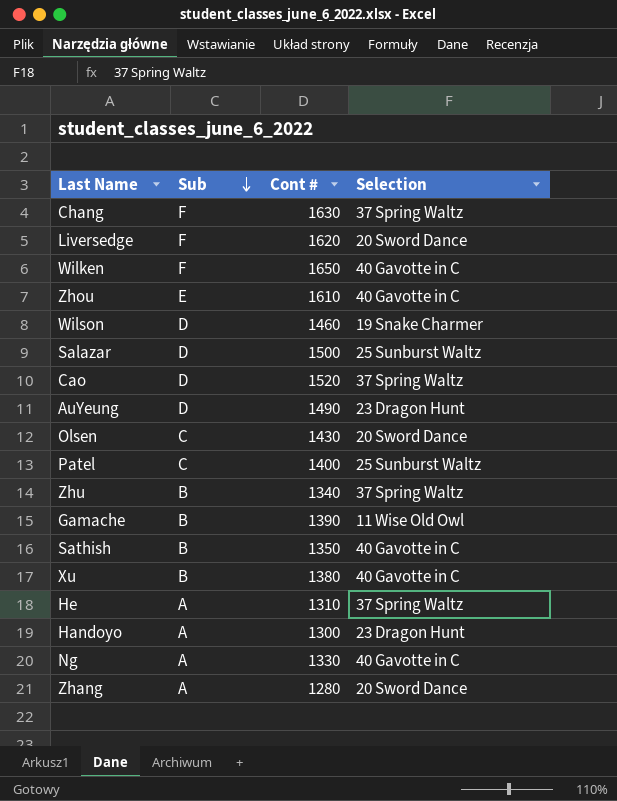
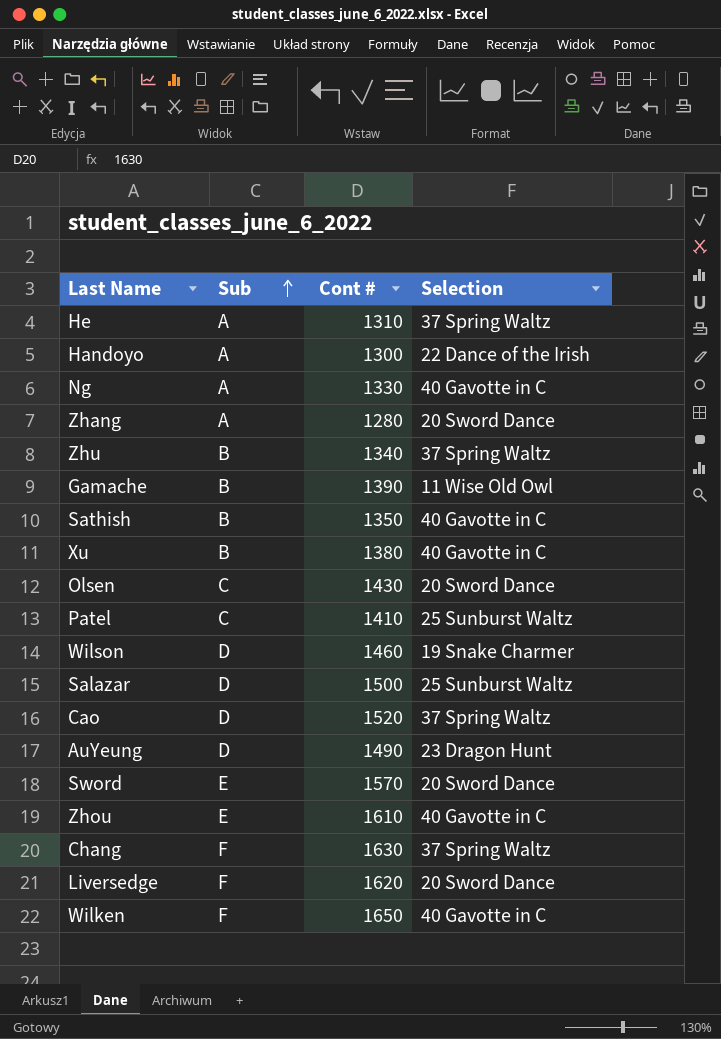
row order: Sub descending -> Sub ascending
Handoyo | Selection: 23 Dragon Hunt -> 22 Dance of the Irish
Patel | Cont #: 1400 -> 1410
row Sword: none -> E | 1570 | 20 Sword Dance

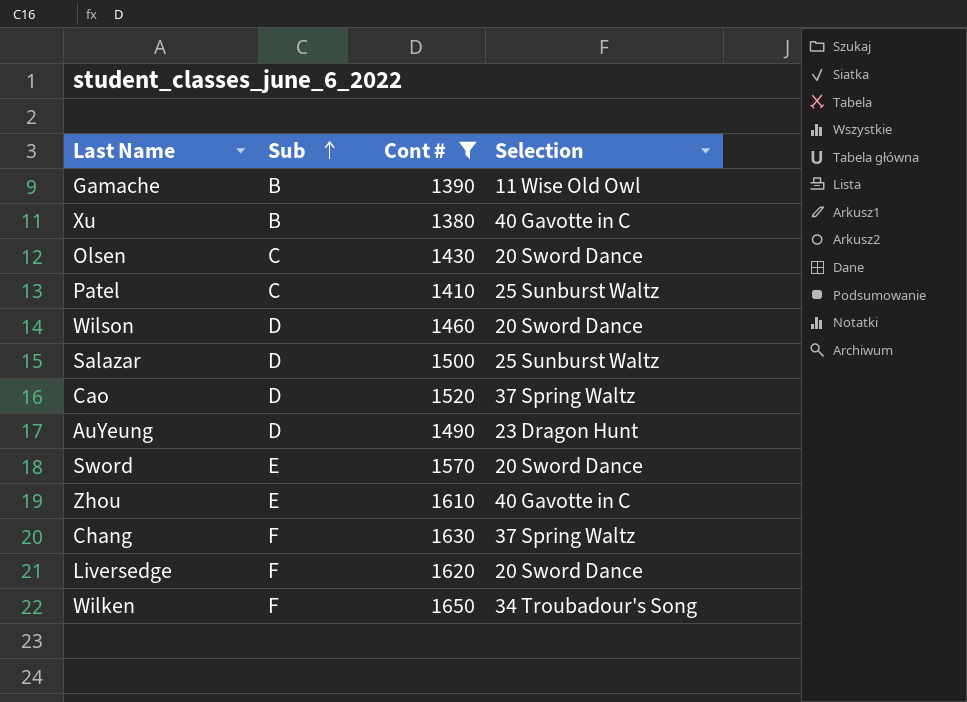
filter: none -> Cont # >= 1380
Wilson | Selection: 19 Snake Charmer -> 20 Sword Dance
Wilken | Selection: 40 Gavotte in C -> 34 Troubadour's Song

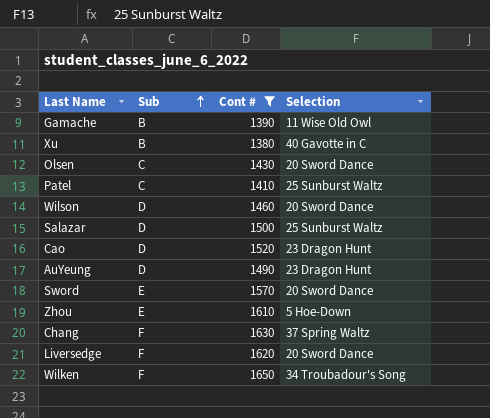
Cao | Selection: 37 Spring Waltz -> 23 Dragon Hunt
Zhou | Selection: 40 Gavotte in C -> 5 Hoe-Down

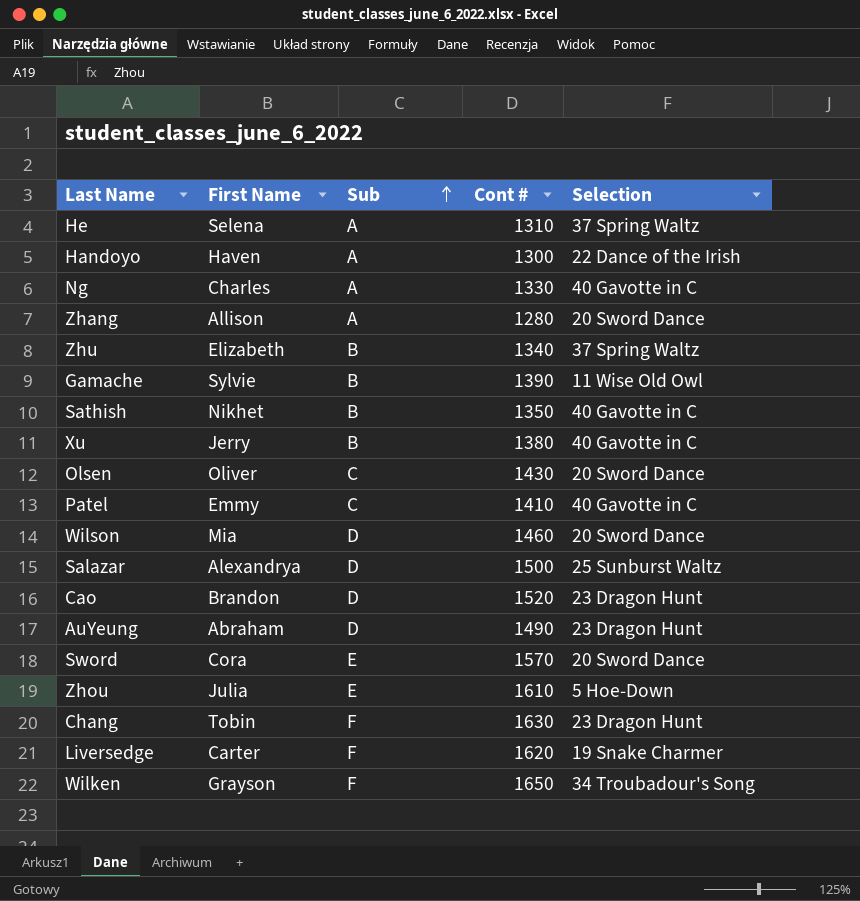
filter: Cont # >= 1380 -> none
column First Name | position: none -> 2
Patel | Selection: 25 Sunburst Waltz -> 40 Gavotte in C
Chang | Selection: 37 Spring Waltz -> 23 Dragon Hunt
Liversedge | Selection: 20 Sword Dance -> 19 Snake Charmer

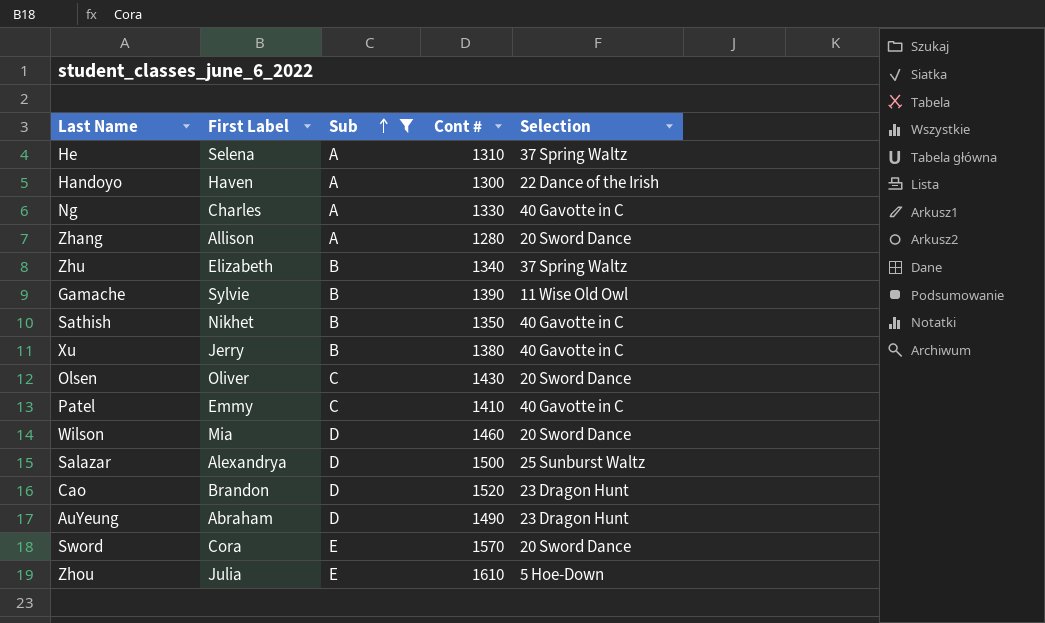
filter: none -> Sub != F
column name: First Name -> First Label

